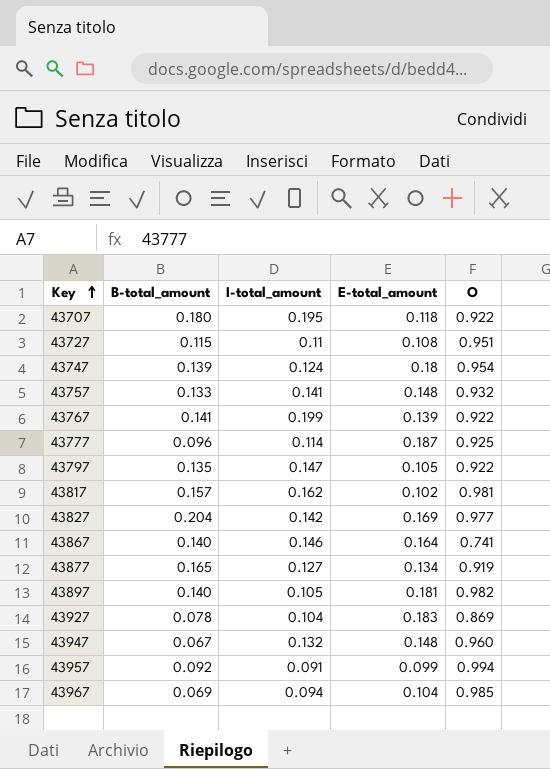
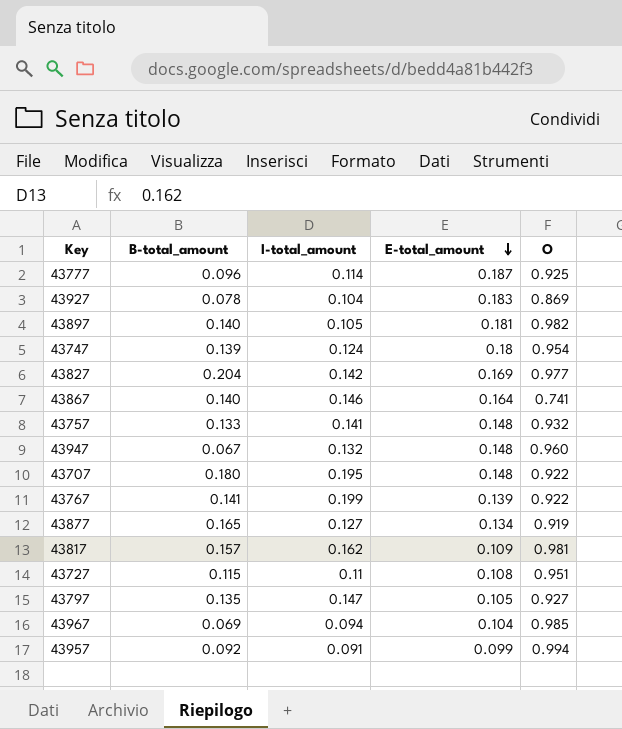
row order: Key ascending -> E-total_amount descending
43707 | E-total_amount: 0.118 -> 0.148
43817 | E-total_amount: 0.102 -> 0.109
43797 | O: 0.922 -> 0.927

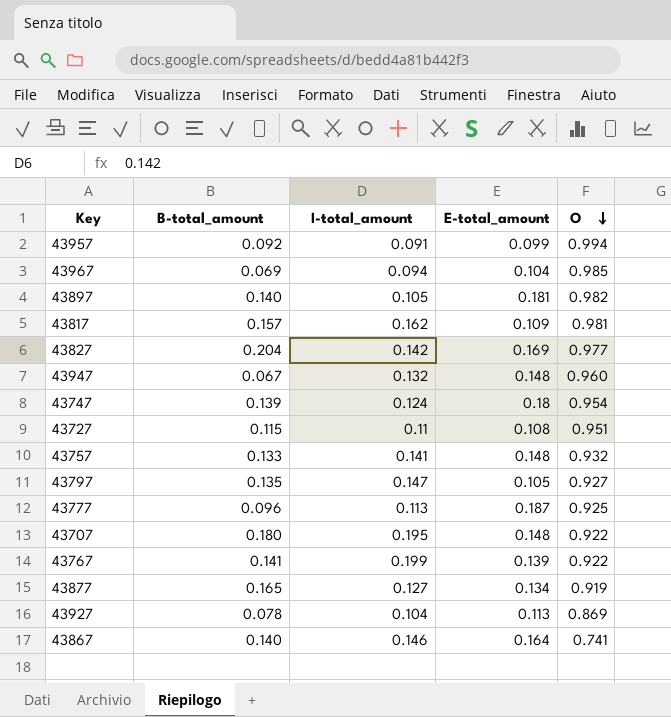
row order: E-total_amount descending -> O descending
43777 | I-total_amount: 0.114 -> 0.113
43927 | E-total_amount: 0.183 -> 0.113

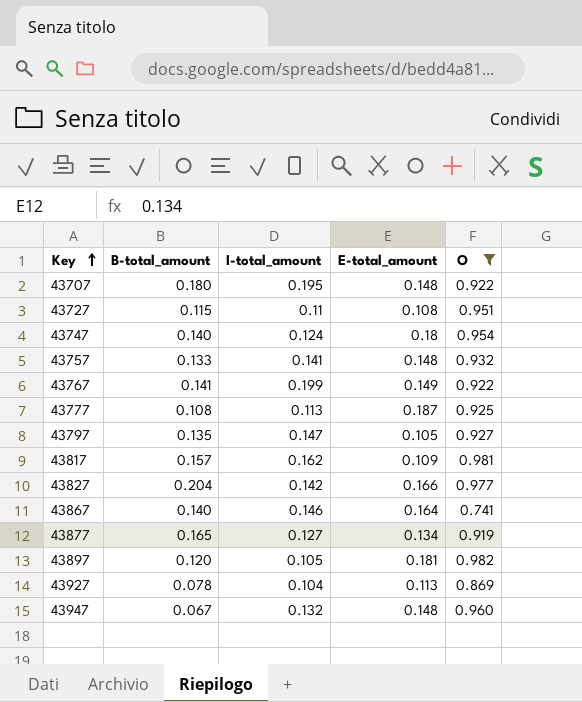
filter: none -> O <= 0.982
row order: O descending -> Key ascending
43747 | B-total_amount: 0.139 -> 0.140
43767 | E-total_amount: 0.139 -> 0.149
43777 | B-total_amount: 0.096 -> 0.108
43827 | E-total_amount: 0.169 -> 0.166
43897 | B-total_amount: 0.140 -> 0.120

